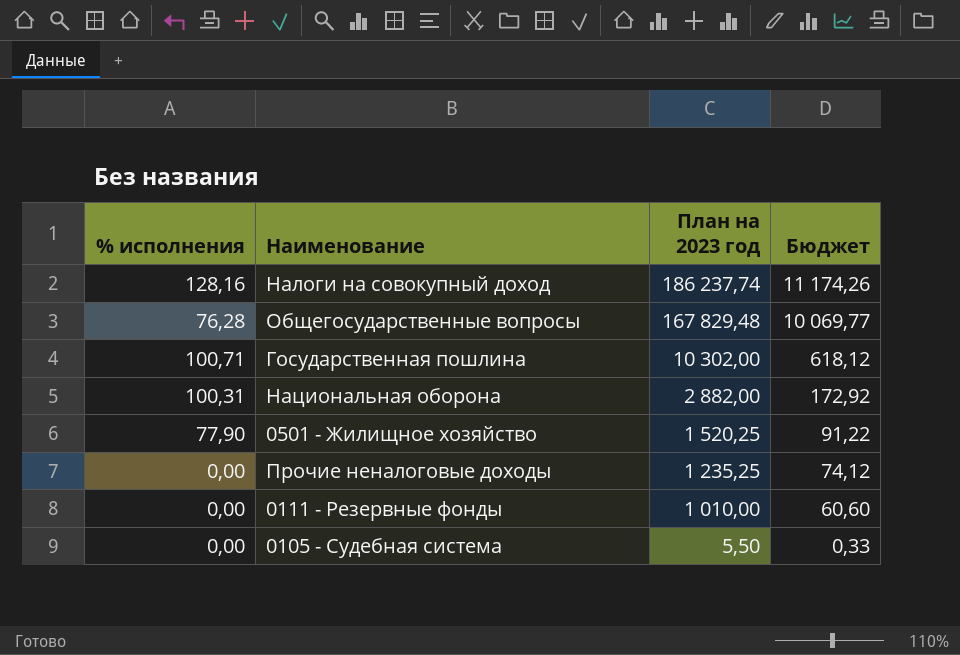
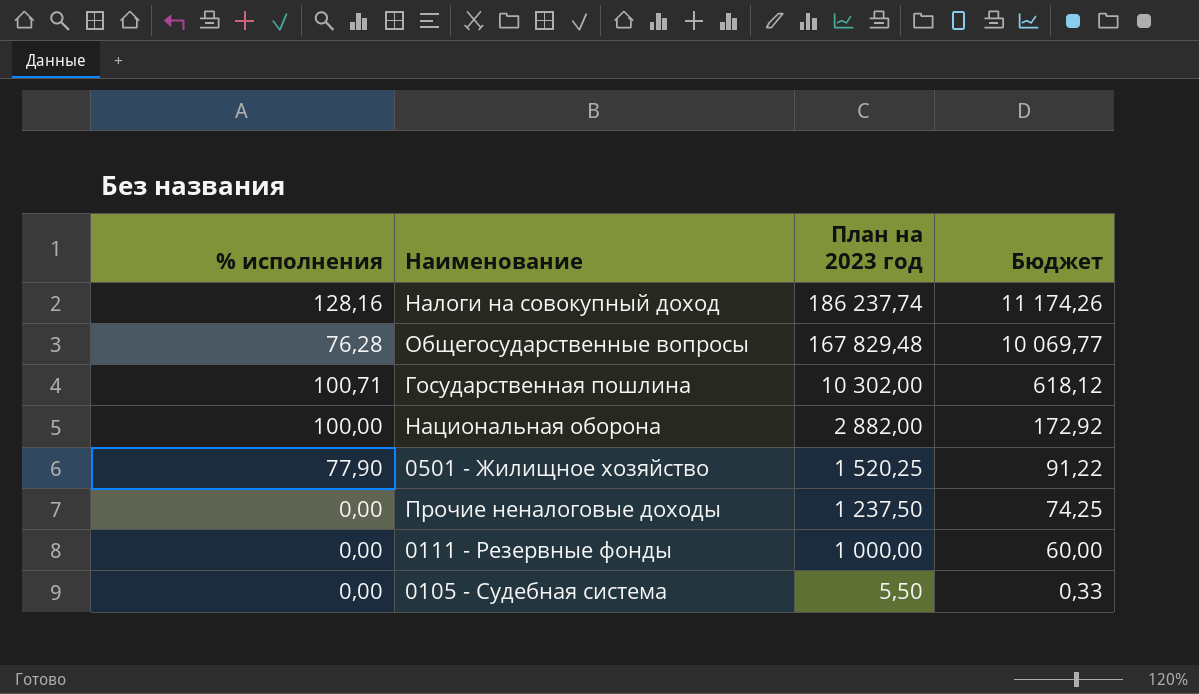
Национальная оборона | % исполнения: 100,31 -> 100,00
Прочие неналоговые доходы | План на 2023 год: 1 235,25 -> 1 237,50
Прочие неналоговые доходы | Бюджет: 74,12 -> 74,25
0111 - Резервные фонды | План на 2023 год: 1 010,00 -> 1 000,00
0111 - Резервные фонды | Бюджет: 60,60 -> 60,00

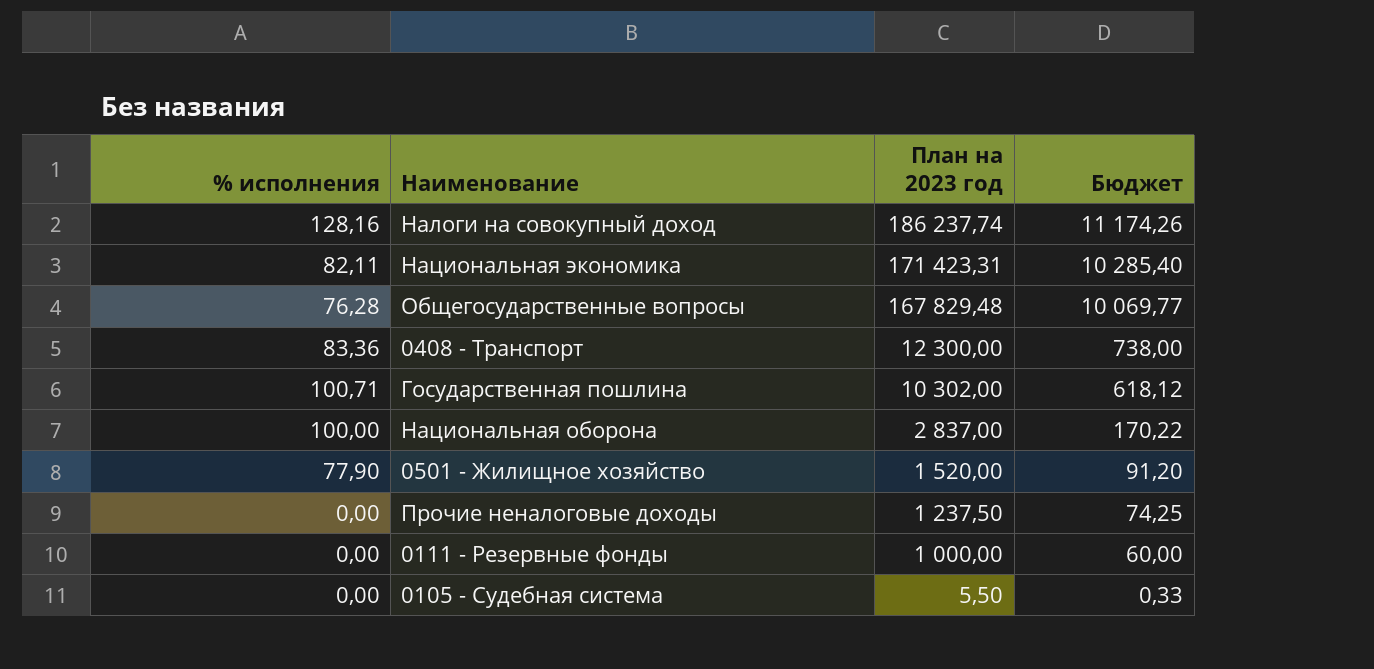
row Национальная экономика: none -> 82,11 | 171 423,31 | 10 285,40
row 0408 - Транспорт: none -> 83,36 | 12 300,00 | 738,00
Национальная оборона | План на 2023 год: 2 882,00 -> 2 837,00
Национальная оборона | Бюджет: 172,92 -> 170,22
0501 - Жилищное хозяйство | План на 2023 год: 1 520,25 -> 1 520,00
0501 - Жилищное хозяйство | Бюджет: 91,22 -> 91,20

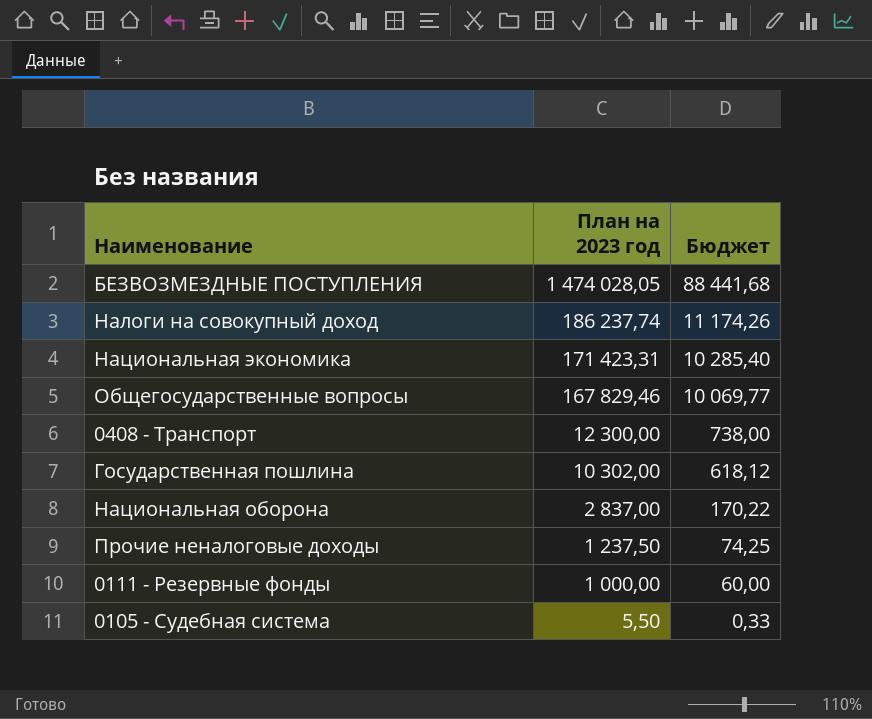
column % исполнения | position: 1 -> none
row 0501 - Жилищное хозяйство: 77,90 | 1 520,00 | 91,20 -> none
row БЕЗВОЗМЕЗДНЫЕ ПОСТУПЛЕНИЯ: none -> 1 474 028,05 | 88 441,68
Общегосударственные вопросы | План на 2023 год: 167 829,48 -> 167 829,46

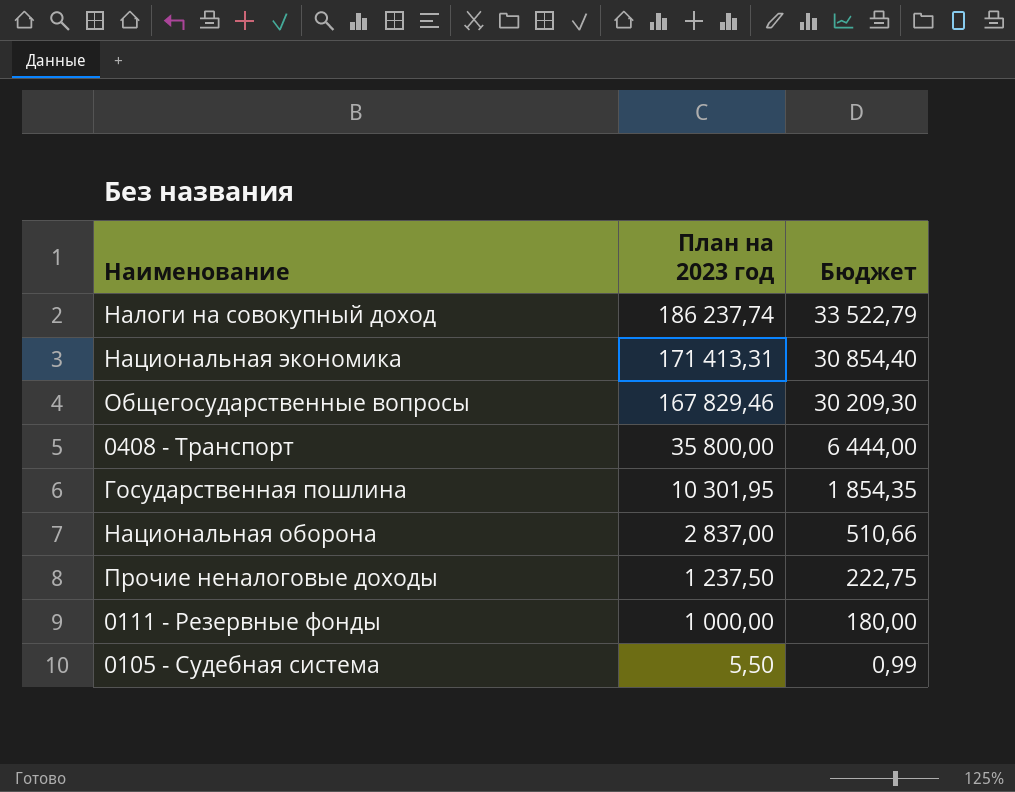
column Бюджет | formula: [План на 2023 год] * 0,06 -> [План на 2023 год] * 0,18
row БЕЗВОЗМЕЗДНЫЕ ПОСТУПЛЕНИЯ: 1 474 028,05 | 88 441,68 -> none
Национальная экономика | План на 2023 год: 171 423,31 -> 171 413,31
0408 - Транспорт | План на 2023 год: 12 300,00 -> 35 800,00
Государственная пошлина | План на 2023 год: 10 302,00 -> 10 301,95

